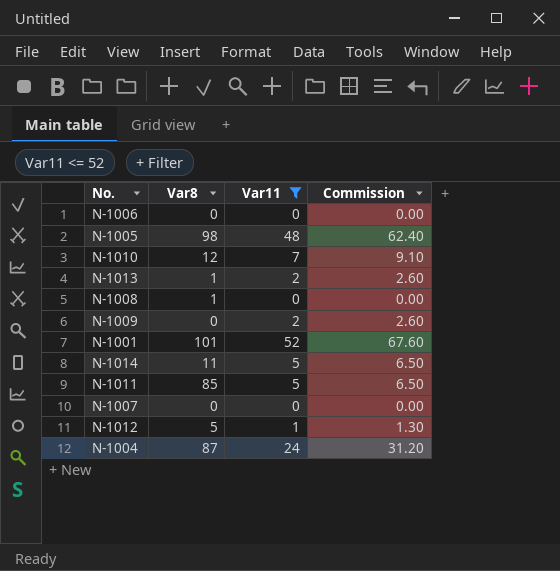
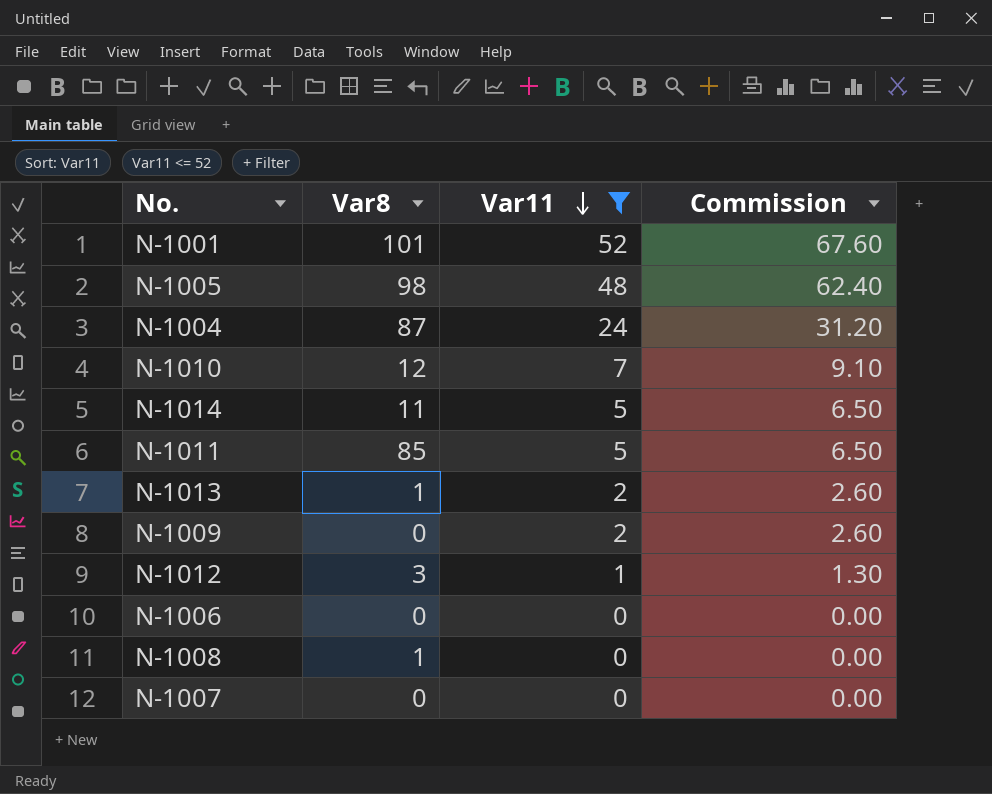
row order: none -> Var11 descending
N-1012 | Var8: 5 -> 3

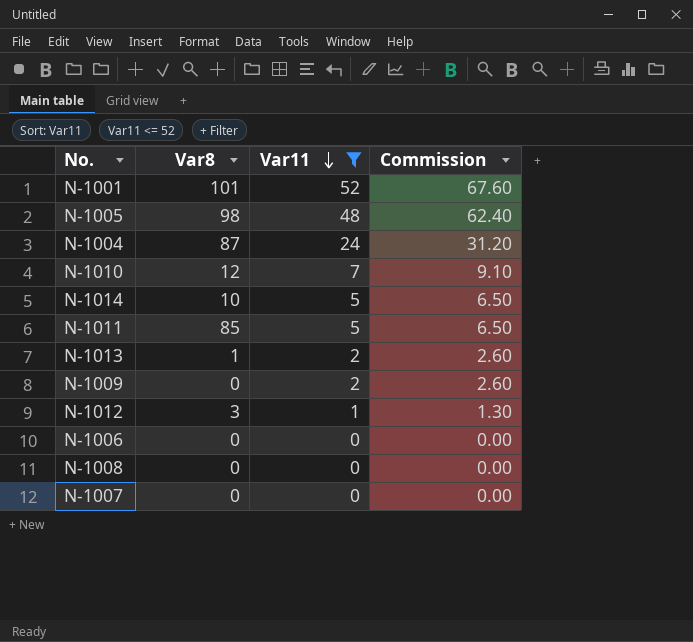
N-1014 | Var8: 11 -> 10
N-1008 | Var8: 1 -> 0

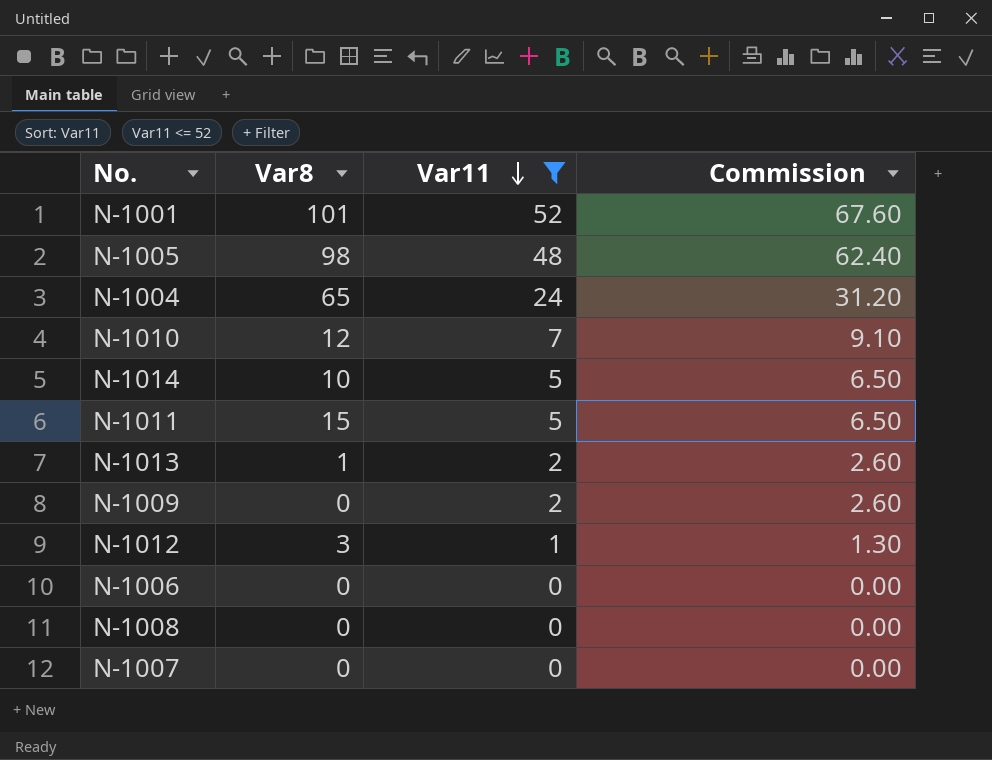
N-1004 | Var8: 87 -> 65
N-1011 | Var8: 85 -> 15

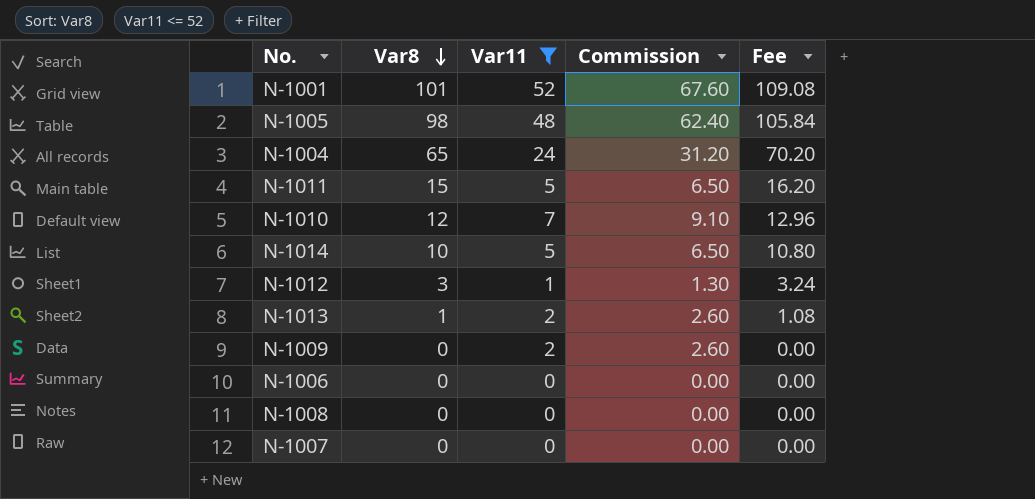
row order: Var11 descending -> Var8 descending
column Fee | formula: none -> [Var8] * 1.08

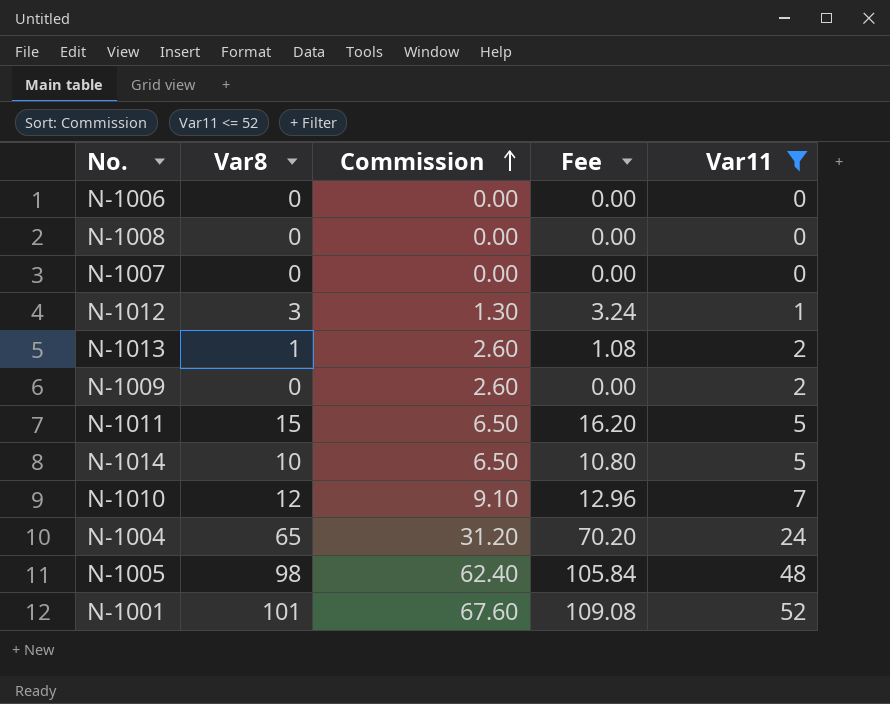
row order: Var8 descending -> Commission ascending
column Var11 | position: 3 -> 5

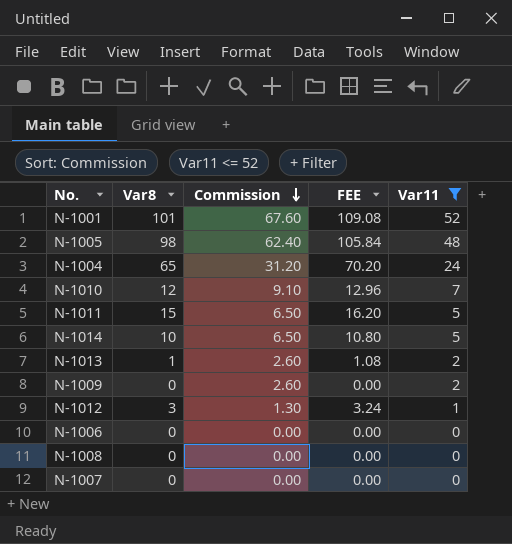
row order: Commission ascending -> Commission descending
column name: Fee -> FEE

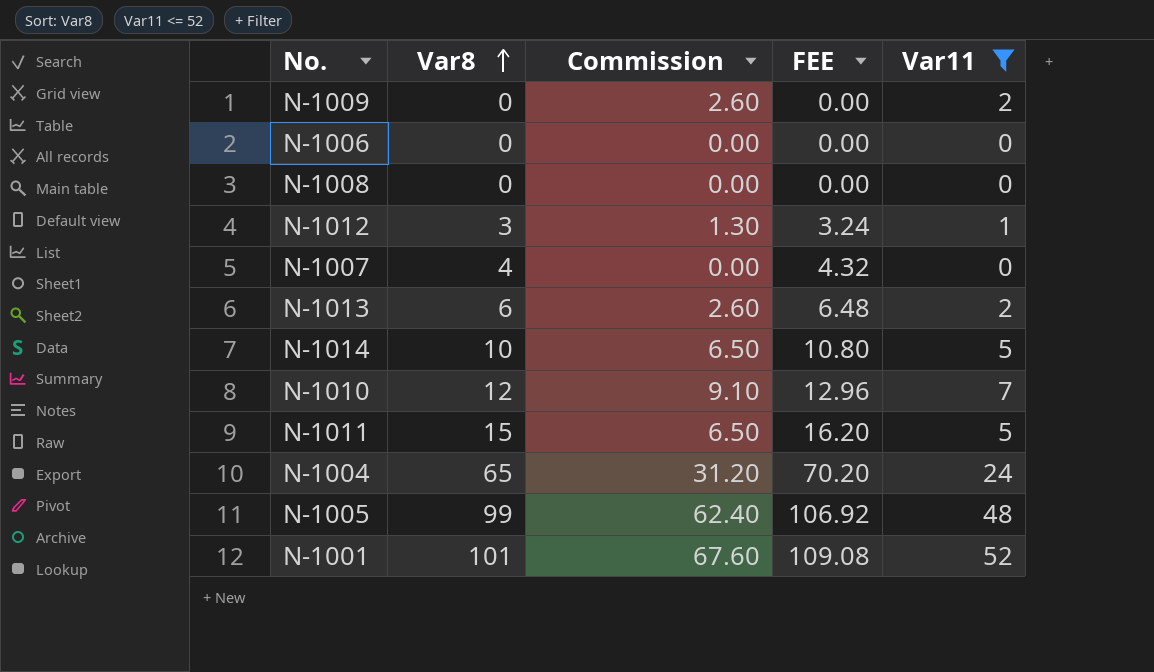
row order: Commission descending -> Var8 ascending
N-1007 | Var8: 0 -> 4
N-1007 | FEE: 0.00 -> 4.32
N-1013 | Var8: 1 -> 6
N-1013 | FEE: 1.08 -> 6.48
N-1005 | Var8: 98 -> 99
N-1005 | FEE: 105.84 -> 106.92

